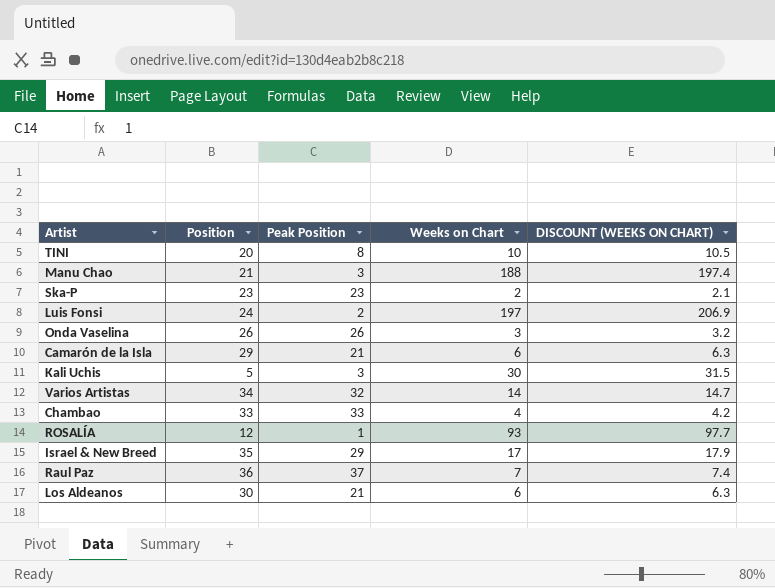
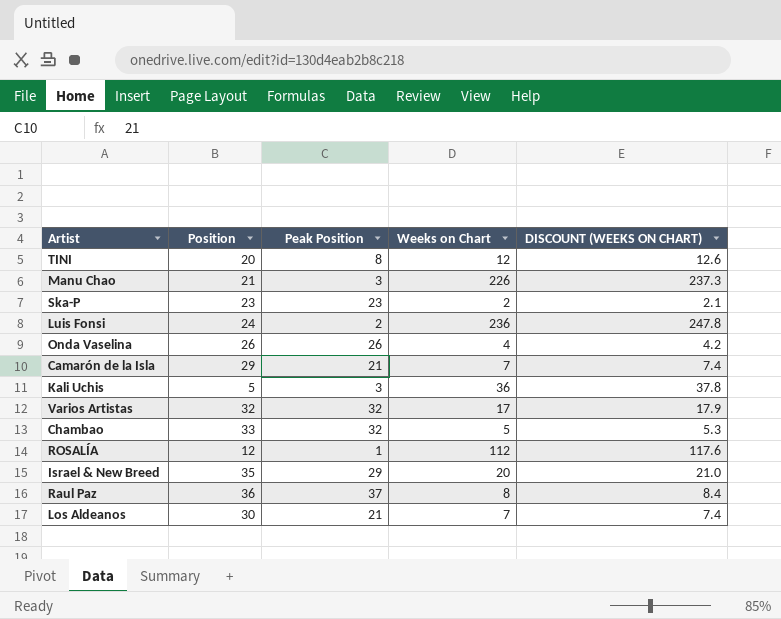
TINI | Weeks on Chart: 10 -> 12
TINI | DISCOUNT (WEEKS ON CHART): 10.5 -> 12.6
Manu Chao | Weeks on Chart: 188 -> 226
Manu Chao | DISCOUNT (WEEKS ON CHART): 197.4 -> 237.3
Luis Fonsi | Weeks on Chart: 197 -> 236
Luis Fonsi | DISCOUNT (WEEKS ON CHART): 206.9 -> 247.8
Onda Vaselina | Weeks on Chart: 3 -> 4
Onda Vaselina | DISCOUNT (WEEKS ON CHART): 3.2 -> 4.2
Camarón de la Isla | Weeks on Chart: 6 -> 7
Camarón de la Isla | DISCOUNT (WEEKS ON CHART): 6.3 -> 7.4
Kali Uchis | Weeks on Chart: 30 -> 36
Kali Uchis | DISCOUNT (WEEKS ON CHART): 31.5 -> 37.8
Varios Artistas | Position: 34 -> 32
Varios Artistas | Weeks on Chart: 14 -> 17
Varios Artistas | DISCOUNT (WEEKS ON CHART): 14.7 -> 17.9
Chambao | Peak Position: 33 -> 32
Chambao | Weeks on Chart: 4 -> 5
Chambao | DISCOUNT (WEEKS ON CHART): 4.2 -> 5.3
ROSALÍA | Weeks on Chart: 93 -> 112
ROSALÍA | DISCOUNT (WEEKS ON CHART): 97.7 -> 117.6
Israel & New Breed | Weeks on Chart: 17 -> 20
Israel & New Breed | DISCOUNT (WEEKS ON CHART): 17.9 -> 21.0
Raul Paz | Weeks on Chart: 7 -> 8
Raul Paz | DISCOUNT (WEEKS ON CHART): 7.4 -> 8.4
Los Aldeanos | Weeks on Chart: 6 -> 7
Los Aldeanos | DISCOUNT (WEEKS ON CHART): 6.3 -> 7.4

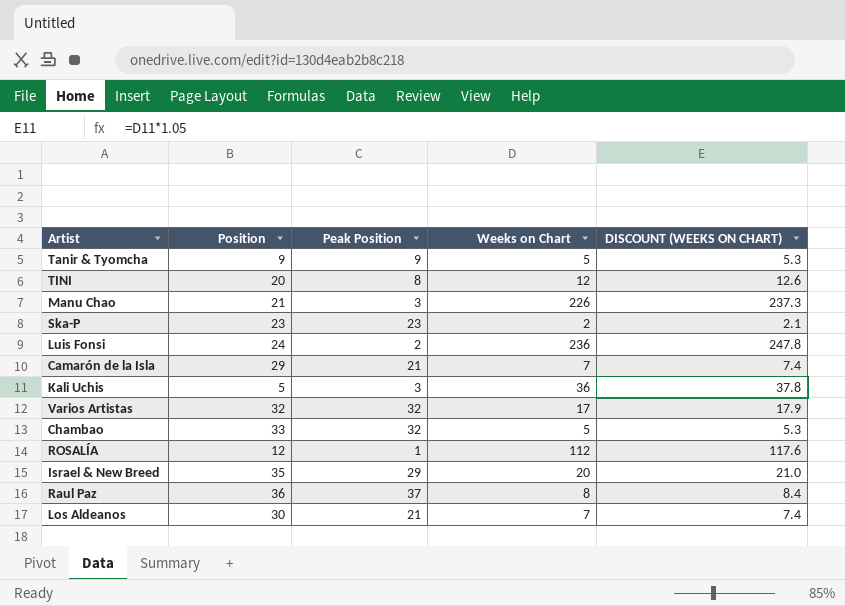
row Onda Vaselina: 26 | 26 | 4 | 4.2 -> none
row Tanir & Tyomcha: none -> 9 | 9 | 5 | 5.3

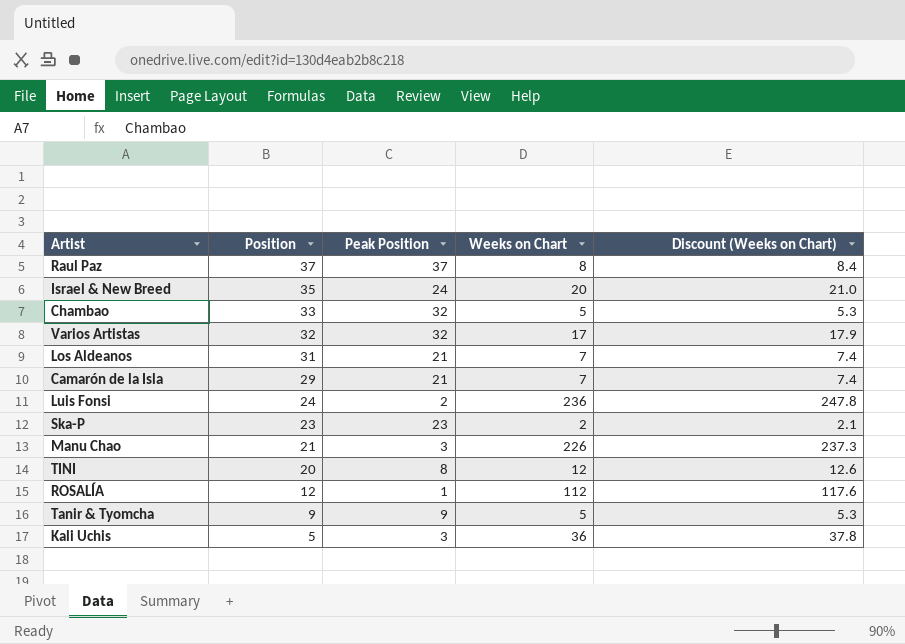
row order: none -> Position descending
column name: DISCOUNT (WEEKS ON CHART) -> Discount (Weeks on Chart)
Raul Paz | Position: 36 -> 37
Israel & New Breed | Peak Position: 29 -> 24
Los Aldeanos | Position: 30 -> 31

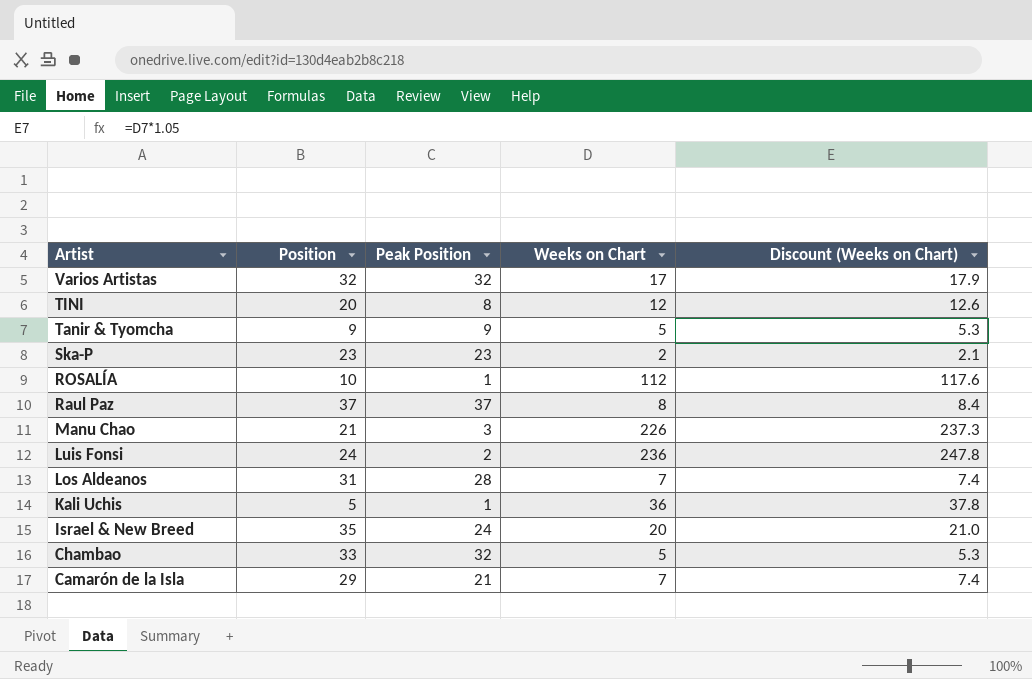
row order: Position descending -> Artist descending
ROSALÍA | Position: 12 -> 10
Los Aldeanos | Peak Position: 21 -> 28
Kali Uchis | Peak Position: 3 -> 1

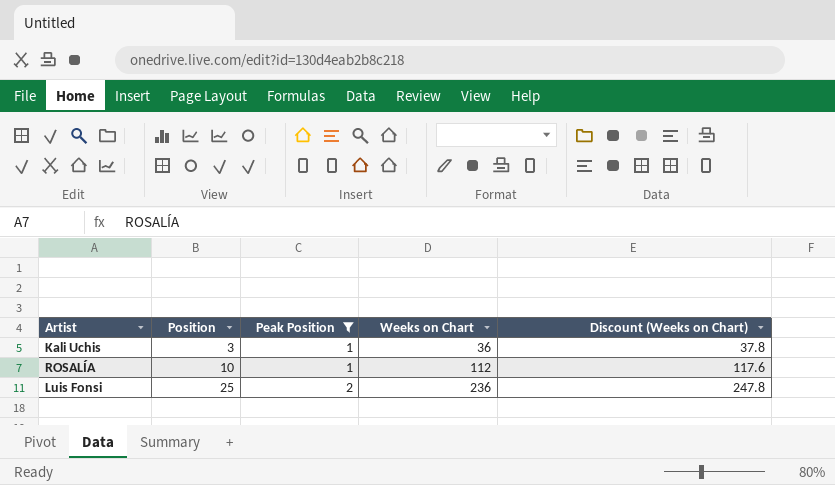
filter: none -> Peak Position <= 2
row order: Artist descending -> Position ascending
Kali Uchis | Position: 5 -> 3
Luis Fonsi | Position: 24 -> 25

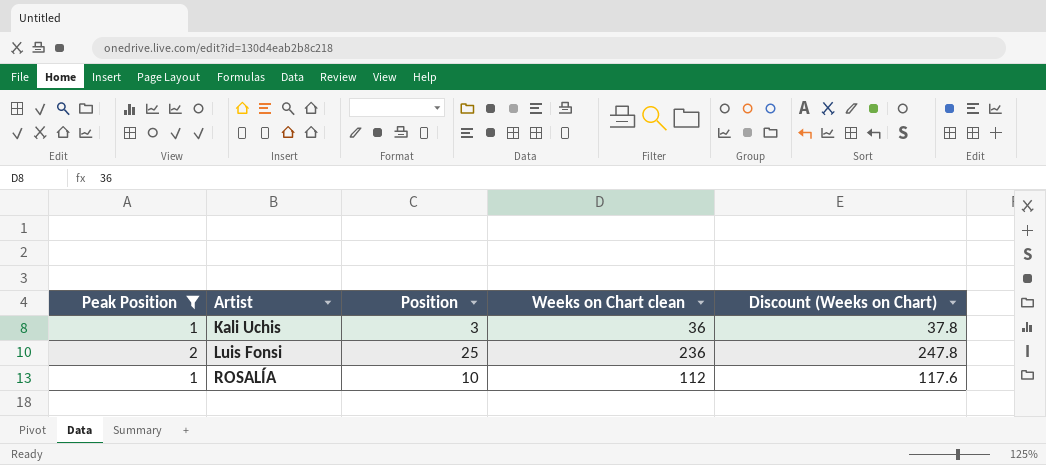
row order: Position ascending -> Artist ascending
column Peak Position | position: 3 -> 1
column name: Weeks on Chart -> Weeks on Chart clean

